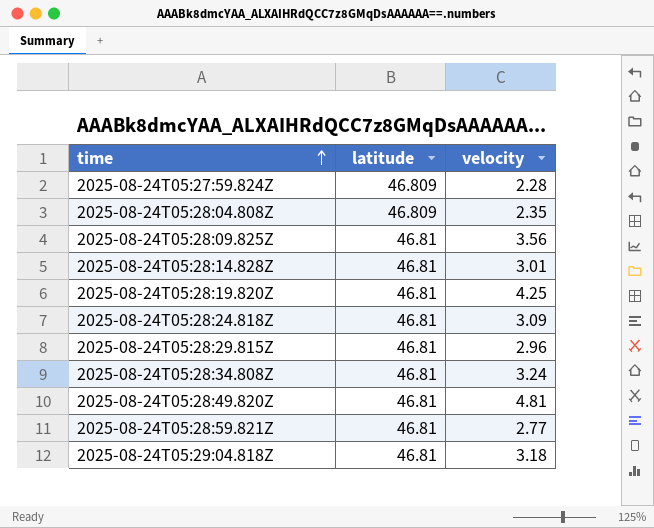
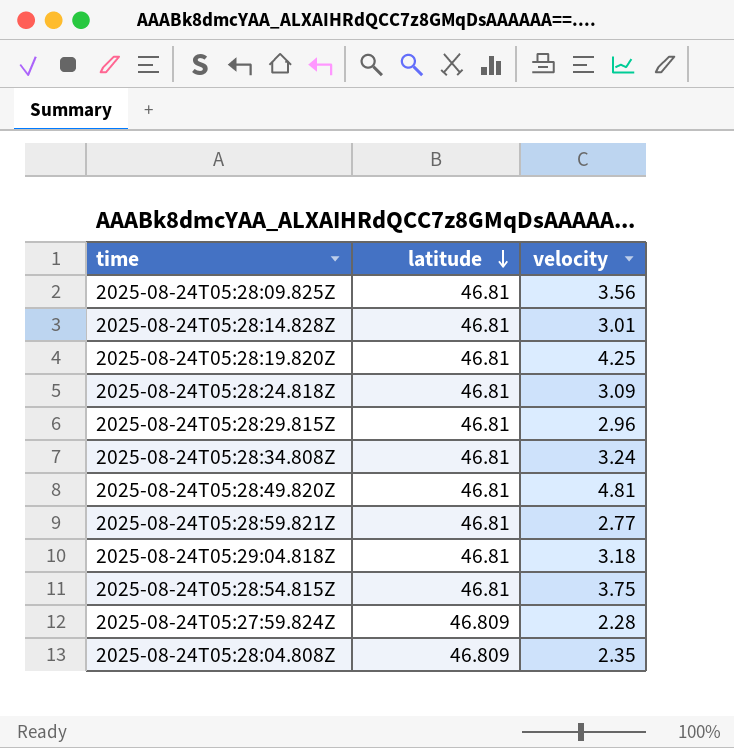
row order: time ascending -> latitude descending
row 2025-08-24T05:28:54.815Z: none -> 46.81 | 3.75

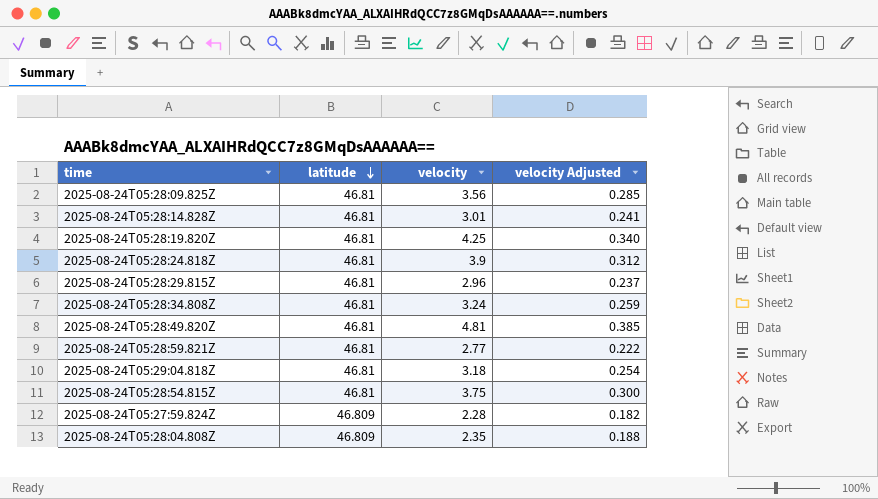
column velocity Adjusted | formula: none -> [velocity] * 0.08
2025-08-24T05:28:24.818Z | velocity: 3.09 -> 3.9

